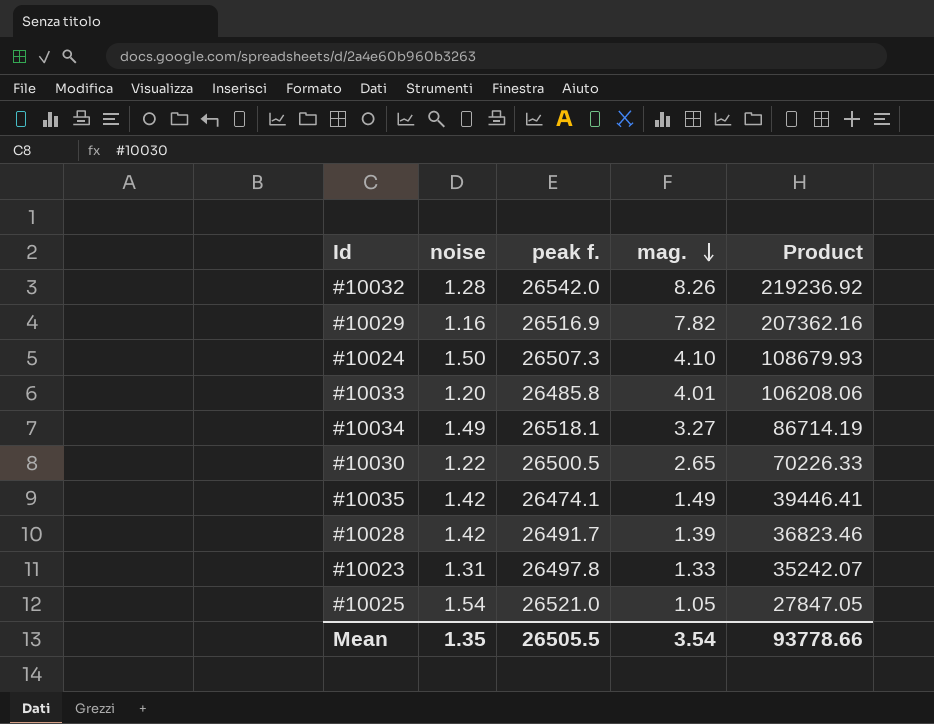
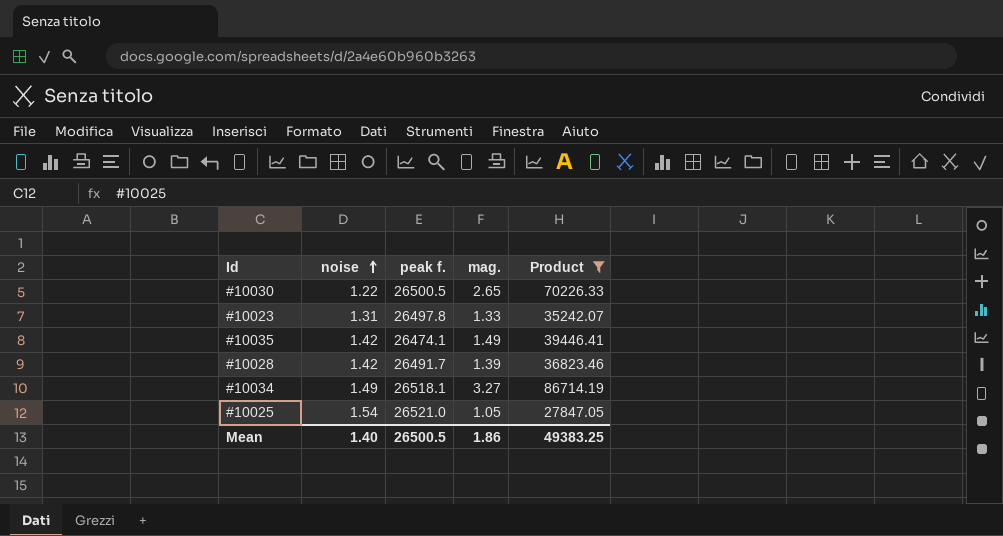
filter: none -> Product <= 86714.19
row order: mag. descending -> noise ascending
Mean | noise: 1.35 -> 1.40
Mean | peak f.: 26505.5 -> 26500.5
Mean | mag.: 3.54 -> 1.86
Mean | Product: 93778.66 -> 49383.25

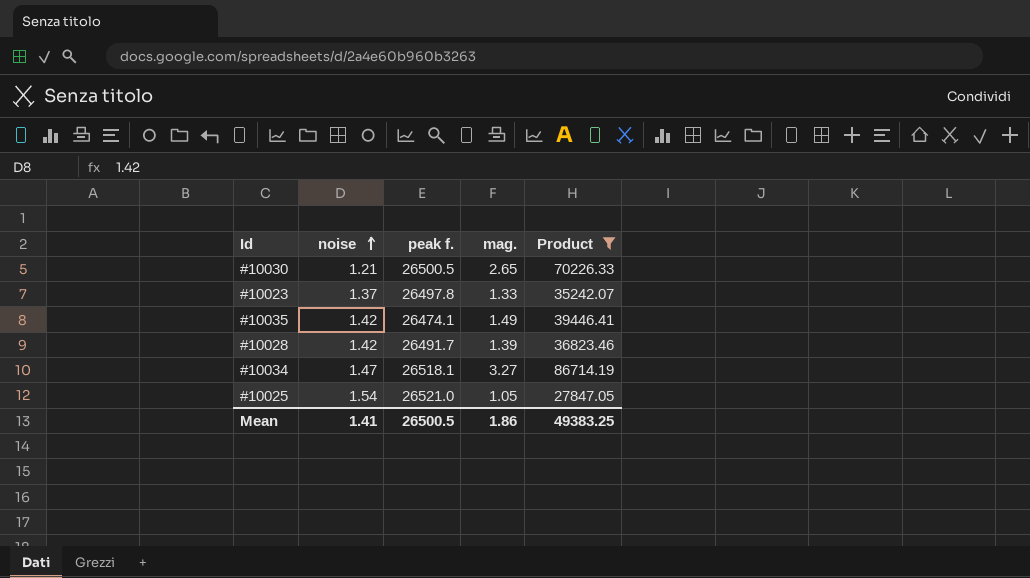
#10030 | noise: 1.22 -> 1.21
#10023 | noise: 1.31 -> 1.37
#10034 | noise: 1.49 -> 1.47
Mean | noise: 1.40 -> 1.41

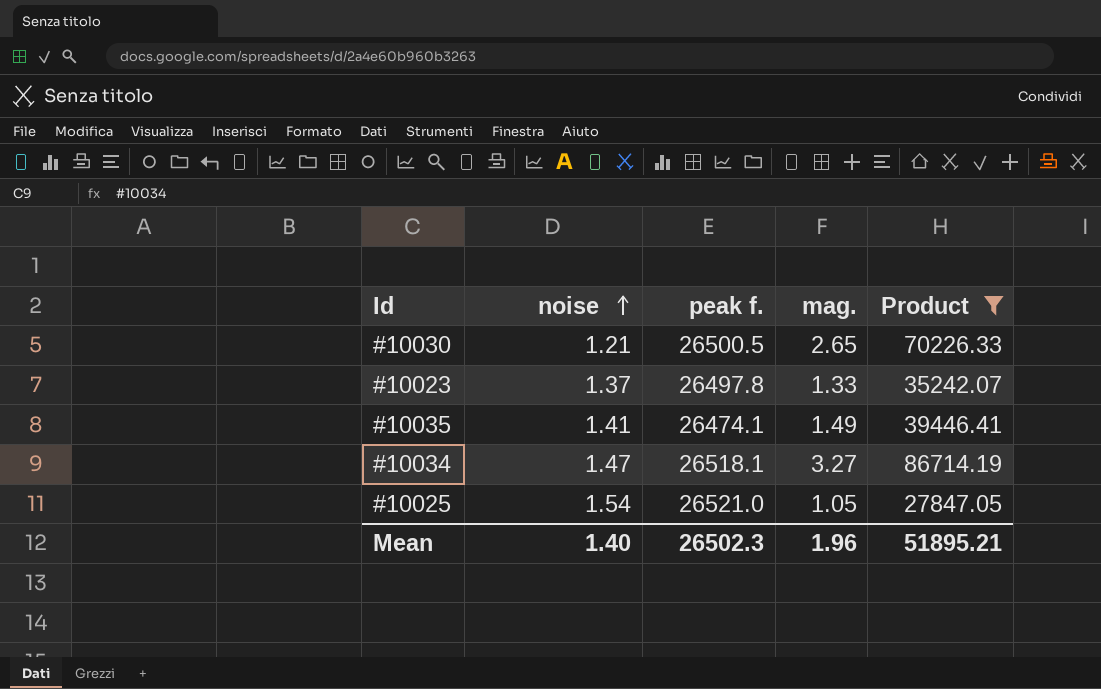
row #10028: 1.42 | 26491.7 | 1.39 | 36823.46 -> none
#10035 | noise: 1.42 -> 1.41
Mean | noise: 1.41 -> 1.40
Mean | peak f.: 26500.5 -> 26502.3
Mean | mag.: 1.86 -> 1.96
Mean | Product: 49383.25 -> 51895.21

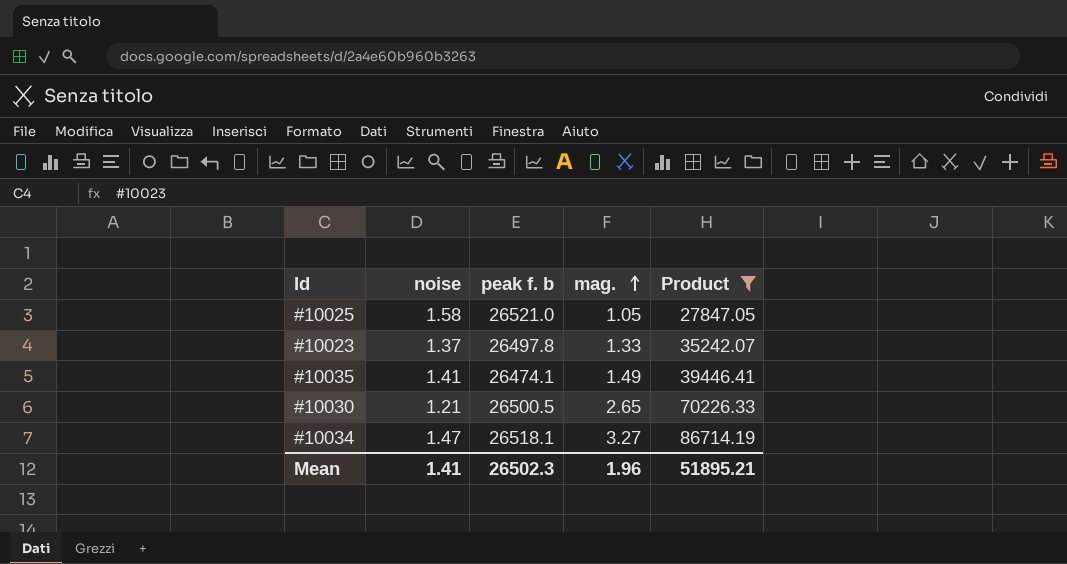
row order: noise ascending -> mag. ascending
column name: peak f. -> peak f. b
#10025 | noise: 1.54 -> 1.58
Mean | noise: 1.40 -> 1.41

